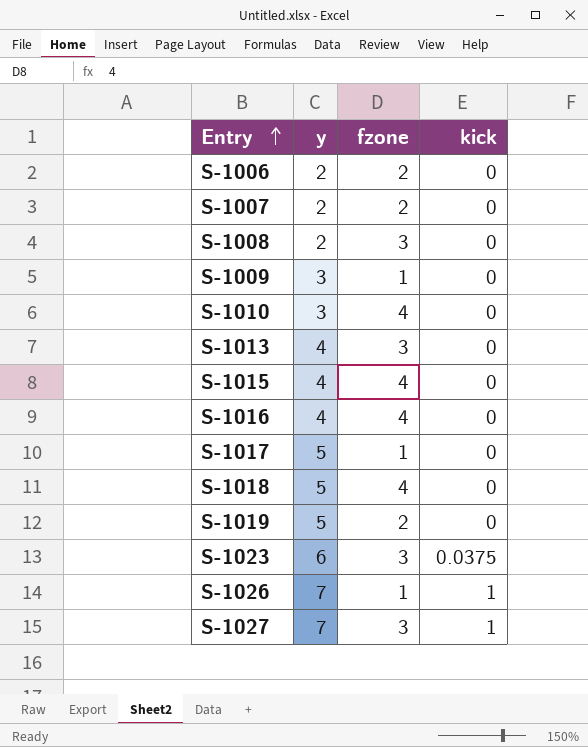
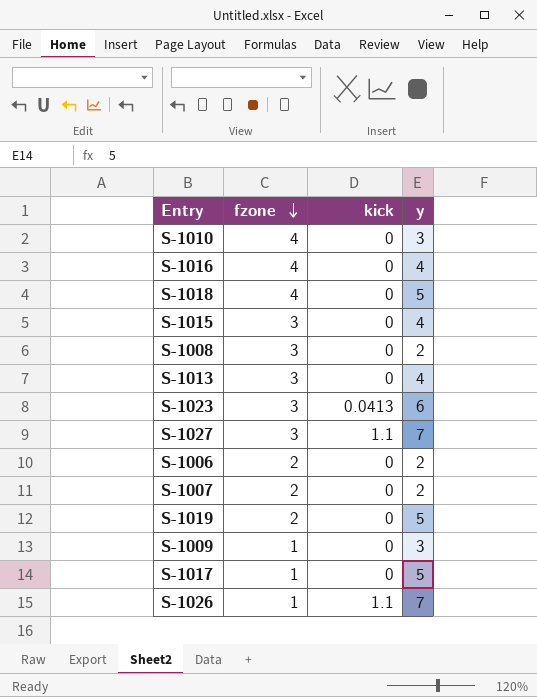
row order: Entry ascending -> fzone descending
column y | position: 2 -> 4
S-1015 | fzone: 4 -> 3
S-1023 | kick: 0.0375 -> 0.0413
S-1027 | kick: 1 -> 1.1
S-1026 | kick: 1 -> 1.1

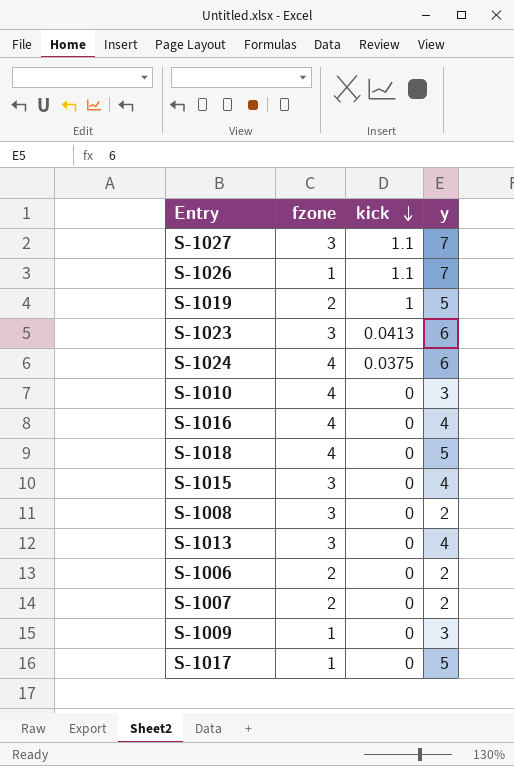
row order: fzone descending -> kick descending
S-1019 | kick: 0 -> 1
row S-1024: none -> 4 | 0.0375 | 6

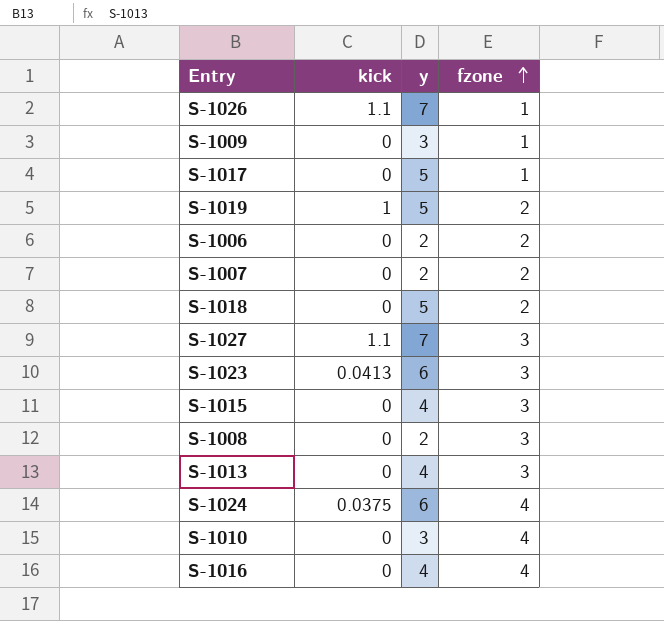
row order: kick descending -> fzone ascending
column fzone | position: 2 -> 4
S-1018 | fzone: 4 -> 2

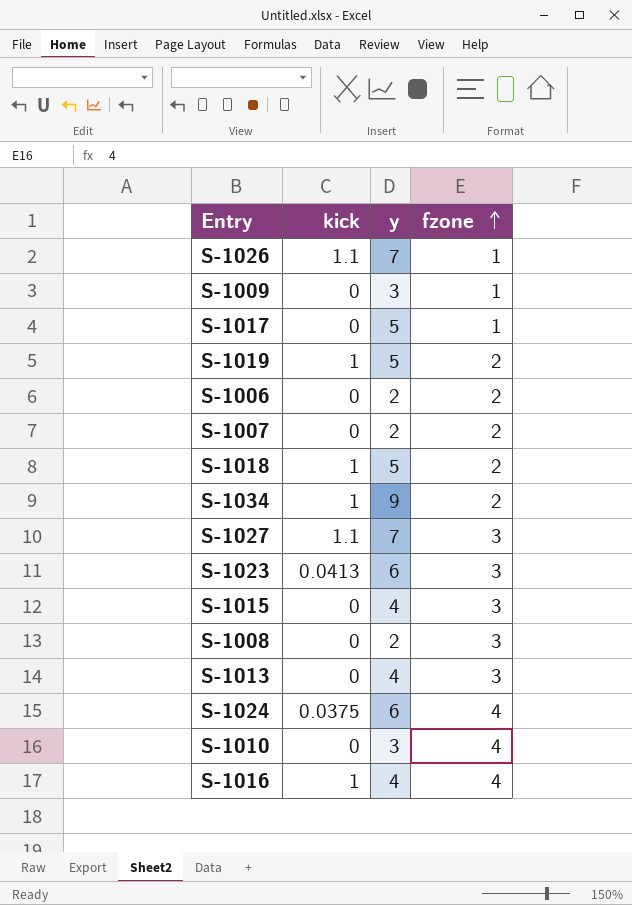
S-1018 | kick: 0 -> 1
row S-1034: none -> 1 | 9 | 2
S-1016 | kick: 0 -> 1

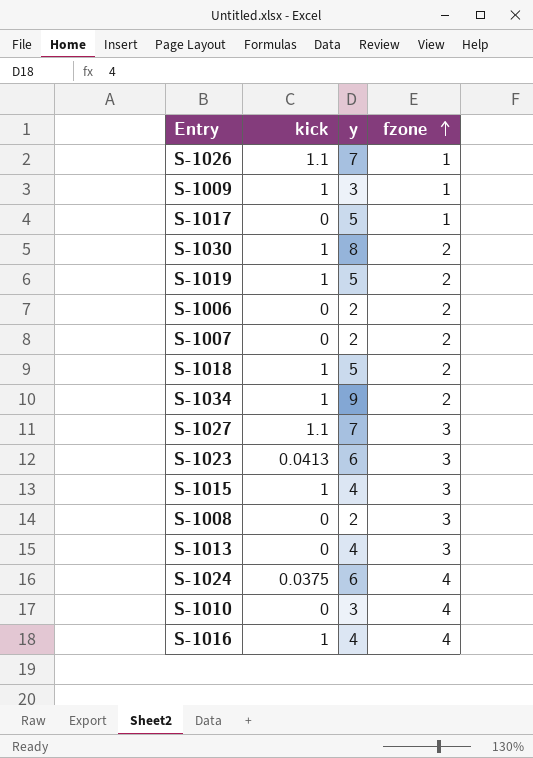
S-1009 | kick: 0 -> 1
row S-1030: none -> 1 | 8 | 2
S-1015 | kick: 0 -> 1

